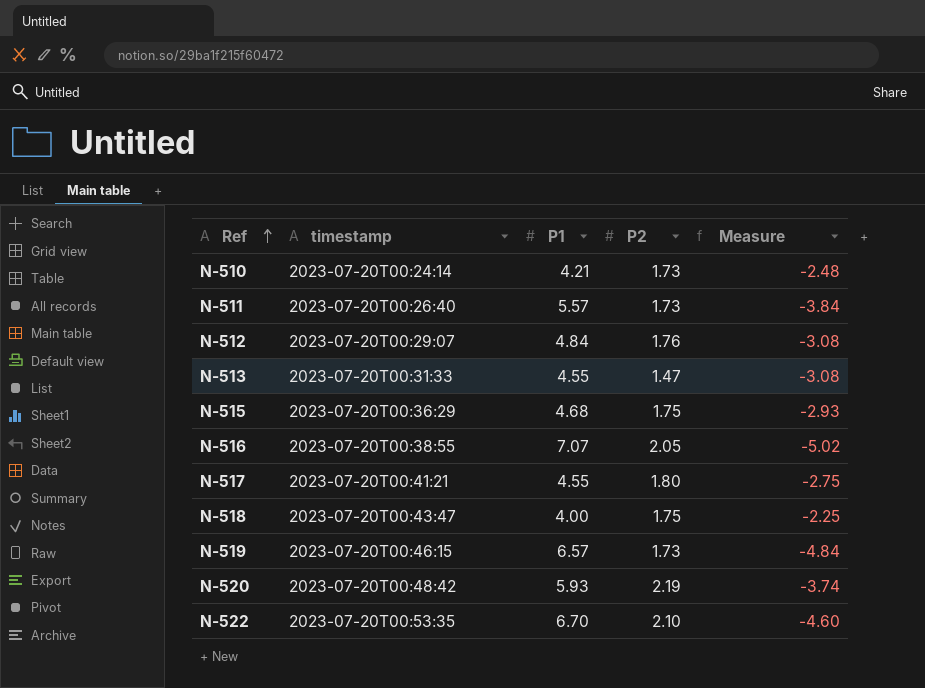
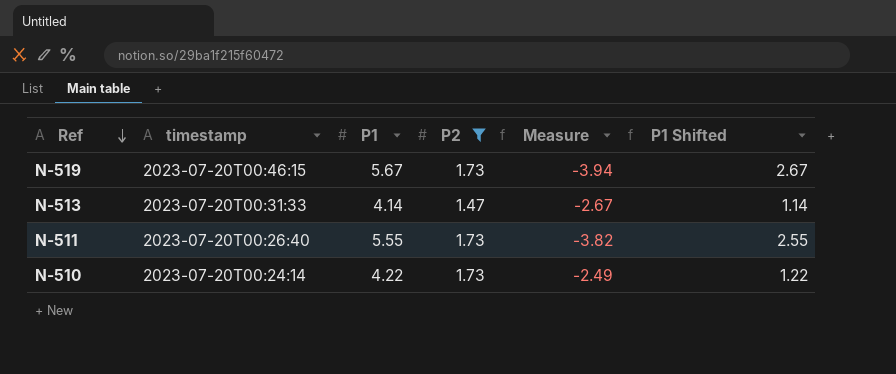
filter: none -> P2 <= 1.73
row order: Ref ascending -> Ref descending
column P1 Shifted | formula: none -> [P1] - 3
N-519 | P1: 6.57 -> 5.67
N-519 | Measure: -4.84 -> -3.94
N-513 | P1: 4.55 -> 4.14
N-513 | Measure: -3.08 -> -2.67
N-511 | P1: 5.57 -> 5.55
N-511 | Measure: -3.84 -> -3.82
N-510 | P1: 4.21 -> 4.22
N-510 | Measure: -2.48 -> -2.49

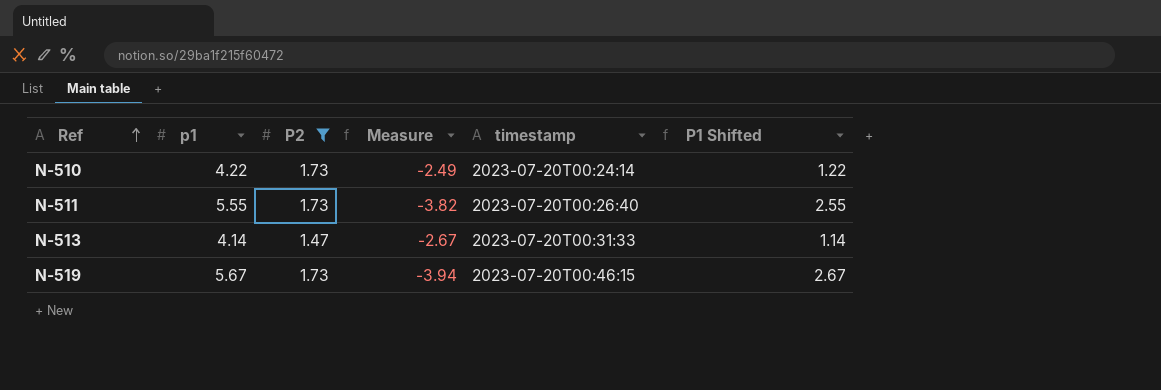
row order: Ref descending -> Ref ascending
column name: P1 -> p1
column timestamp | position: 2 -> 5

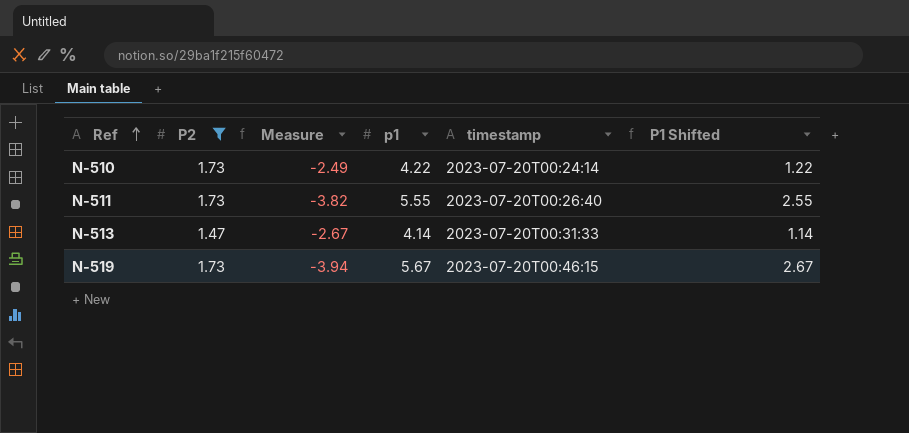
column p1 | position: 2 -> 4

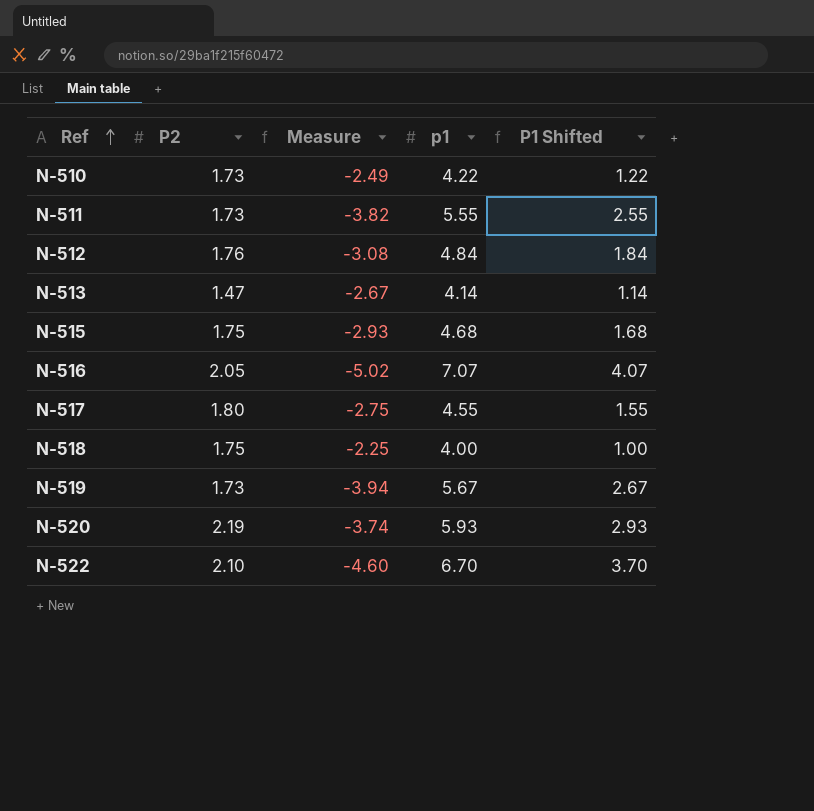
filter: P2 <= 1.73 -> none
column timestamp | position: 5 -> none

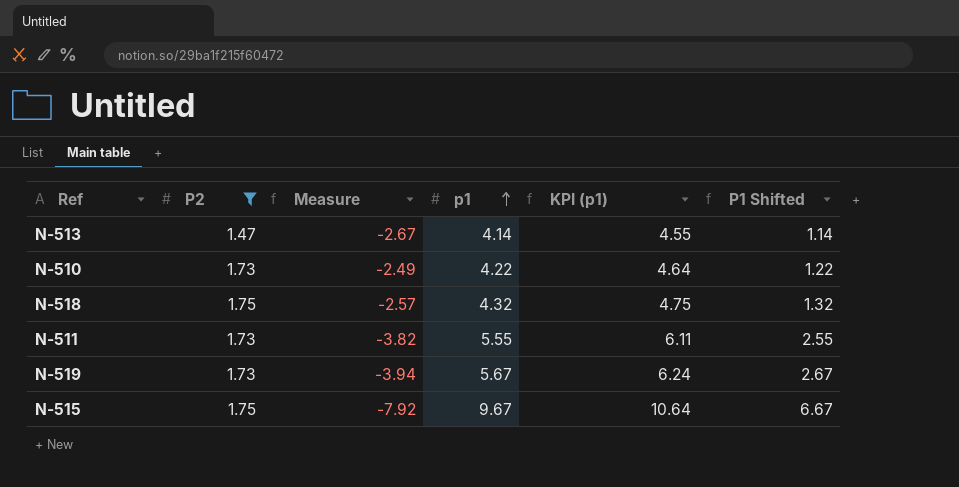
filter: none -> P2 <= 1.75
row order: Ref ascending -> p1 ascending
column KPI (p1) | formula: none -> [p1] * 1.1
N-518 | Measure: -2.25 -> -2.57
N-518 | p1: 4.00 -> 4.32
N-518 | P1 Shifted: 1.00 -> 1.32
N-515 | Measure: -2.93 -> -7.92
N-515 | p1: 4.68 -> 9.67
N-515 | P1 Shifted: 1.68 -> 6.67

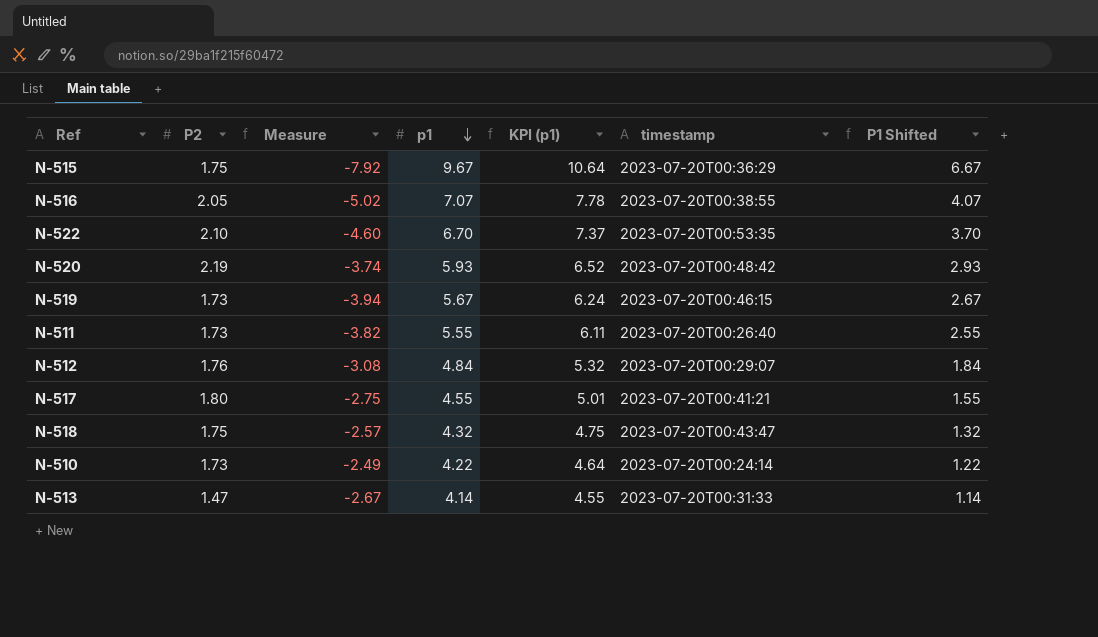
filter: P2 <= 1.75 -> none
row order: p1 ascending -> p1 descending
column timestamp | position: none -> 6

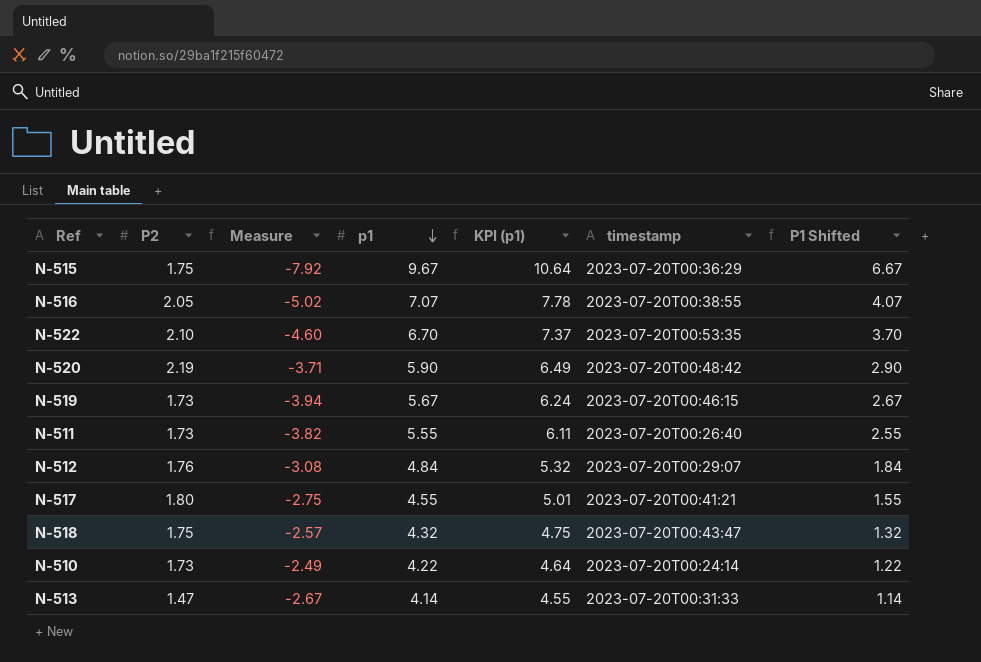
N-520 | Measure: -3.74 -> -3.71
N-520 | p1: 5.93 -> 5.90
N-520 | KPI (p1): 6.52 -> 6.49
N-520 | P1 Shifted: 2.93 -> 2.90

